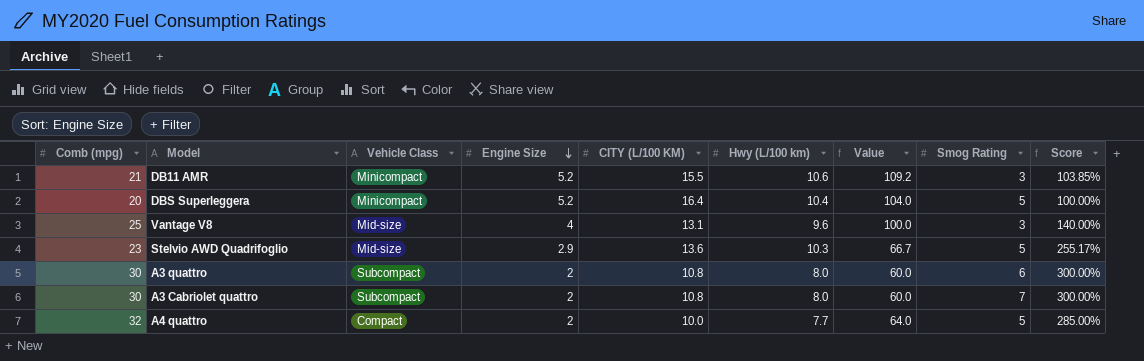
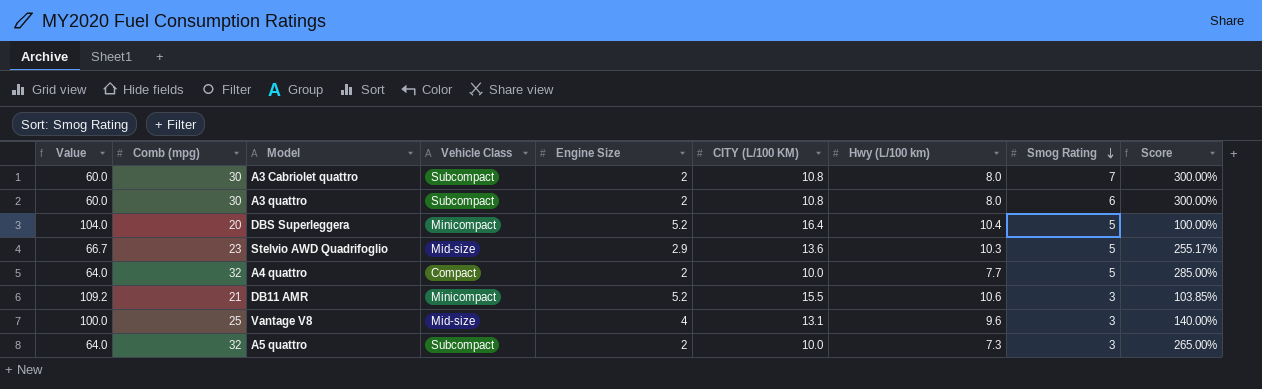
row order: Engine Size descending -> Smog Rating descending
column Value | position: 7 -> 1
row A5 quattro: none -> 64.0 | 32 | Subcompact | 2 | 10.0 | 7.3 | 3 | 265.00%

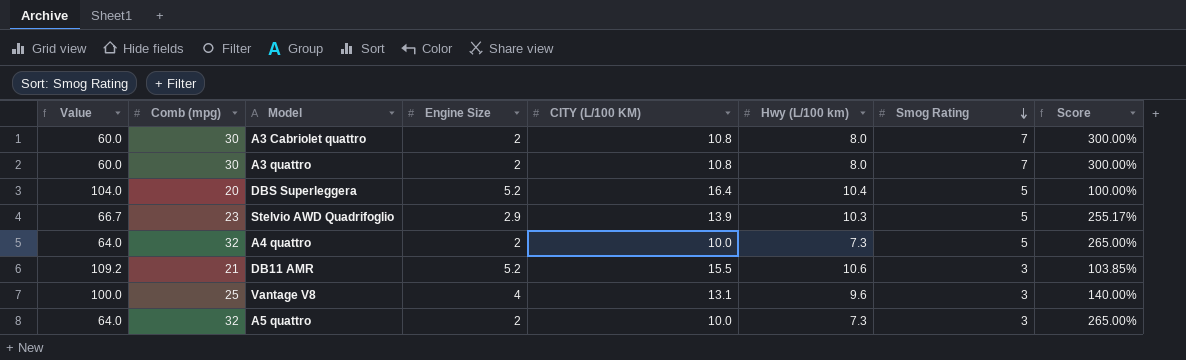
column Vehicle Class | position: 4 -> none
A3 quattro | Smog Rating: 6 -> 7
Stelvio AWD Quadrifoglio | CITY (L/100 KM): 13.6 -> 13.9
A4 quattro | Hwy (L/100 km): 7.7 -> 7.3
A4 quattro | Score: 285.00% -> 265.00%

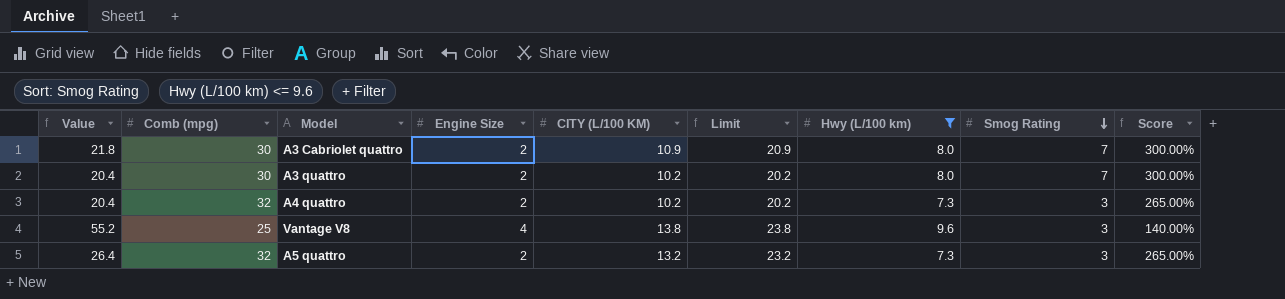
filter: none -> Hwy (L/100 km) <= 9.6
column Value | formula: [Comb (mpg)] * [Engine Size] -> [Engine Size] * [CITY (L/100 KM)]
column Limit | formula: none -> [CITY (L/100 KM)] + 10
A3 Cabriolet quattro | CITY (L/100 KM): 10.8 -> 10.9
A3 quattro | CITY (L/100 KM): 10.8 -> 10.2
A4 quattro | CITY (L/100 KM): 10.0 -> 10.2
A4 quattro | Smog Rating: 5 -> 3
Vantage V8 | CITY (L/100 KM): 13.1 -> 13.8
A5 quattro | CITY (L/100 KM): 10.0 -> 13.2

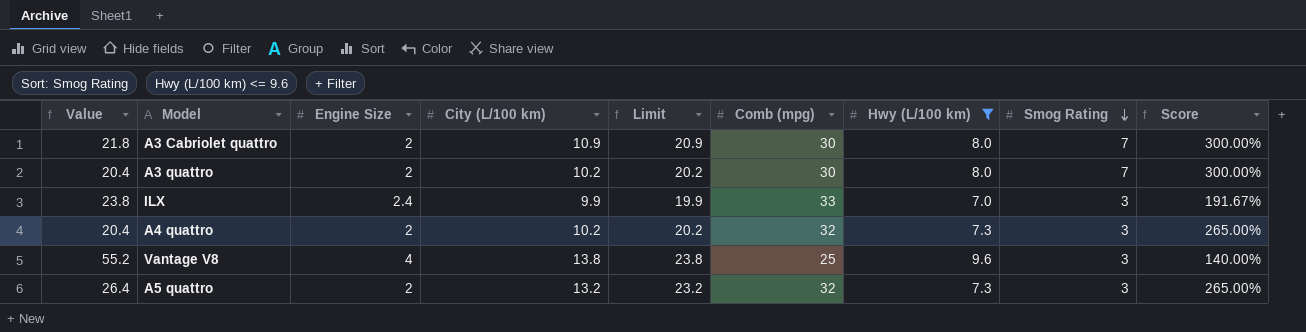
column name: CITY (L/100 KM) -> City (L/100 km)
column Comb (mpg) | position: 2 -> 6
row ILX: none -> 23.8 | 2.4 | 9.9 | 19.9 | 33 | 7.0 | 3 | 191.67%

